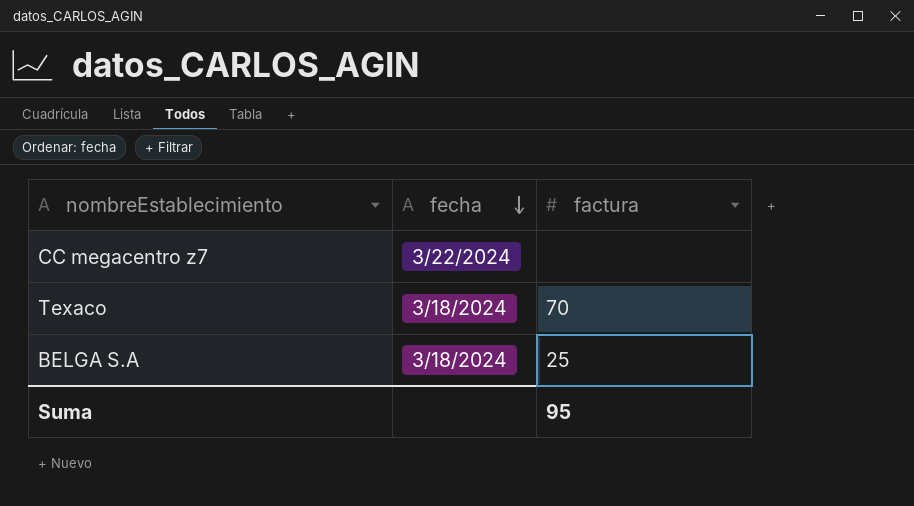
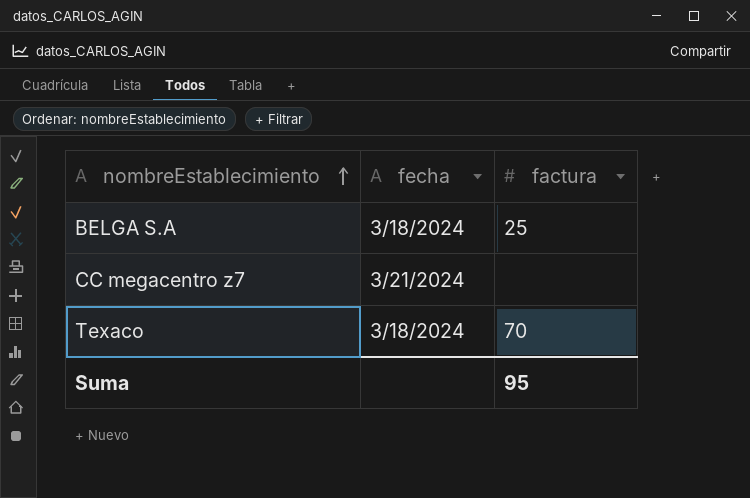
row order: fecha descending -> nombreEstablecimiento ascending
CC megacentro z7 | fecha: 3/22/2024 -> 3/21/2024

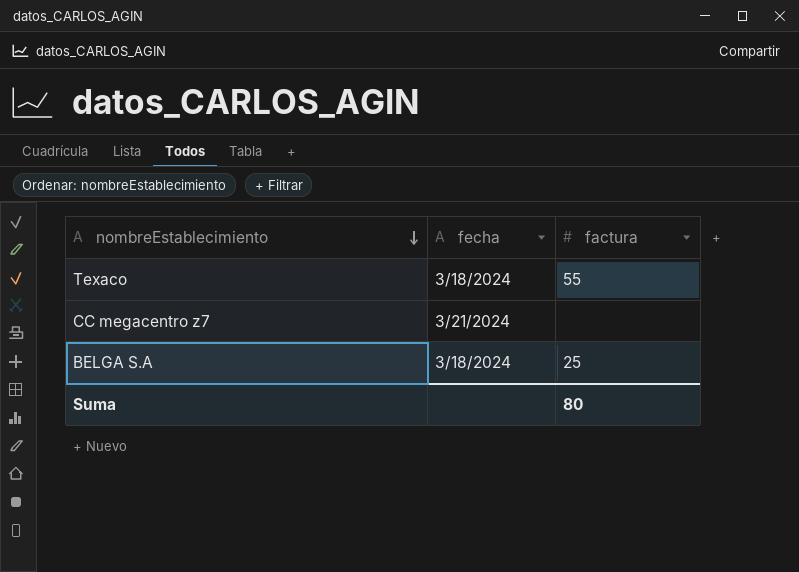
row order: nombreEstablecimiento ascending -> nombreEstablecimiento descending
Texaco | factura: 70 -> 55
Suma | factura: 95 -> 80

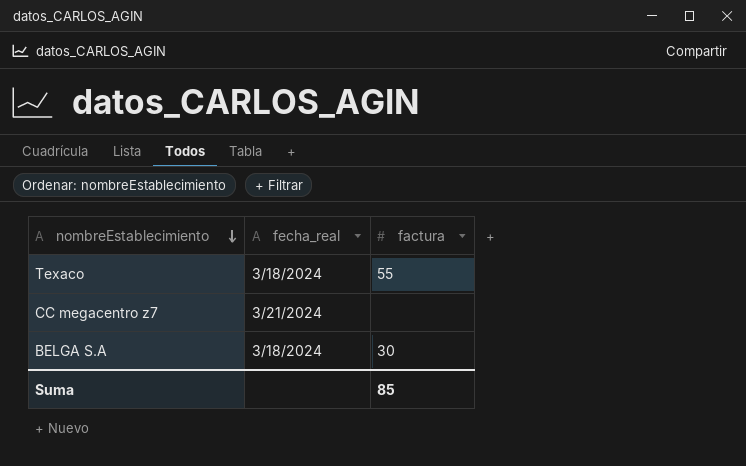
column name: fecha -> fecha_real
BELGA S.A | factura: 25 -> 30
Suma | factura: 80 -> 85

